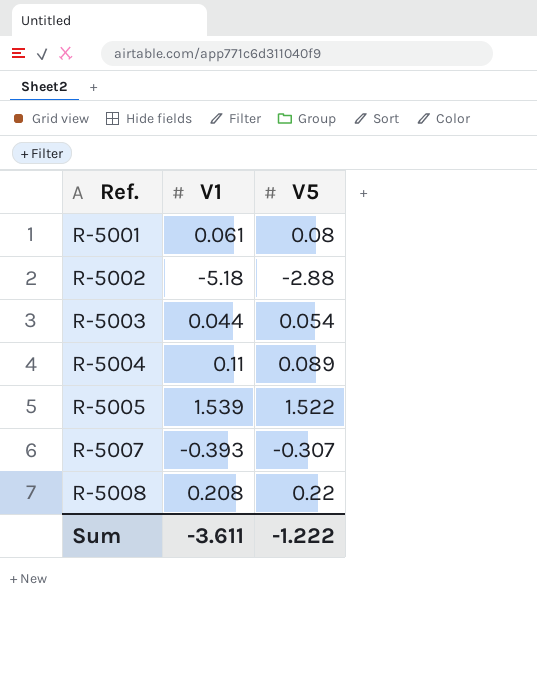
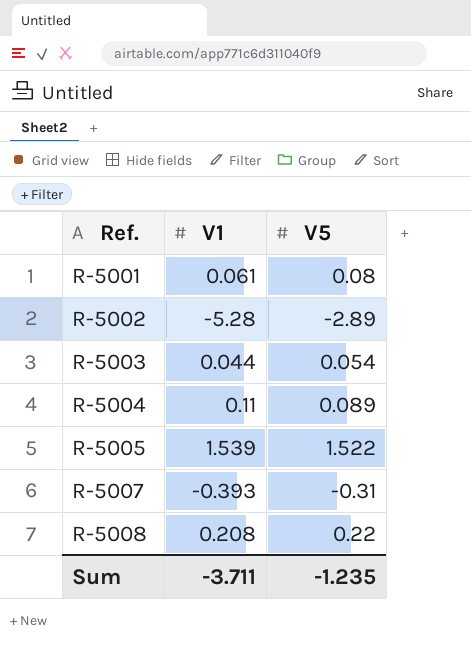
R-5002 | V1: -5.18 -> -5.28
R-5002 | V5: -2.88 -> -2.89
R-5007 | V5: -0.307 -> -0.31
Sum | V1: -3.611 -> -3.711
Sum | V5: -1.222 -> -1.235

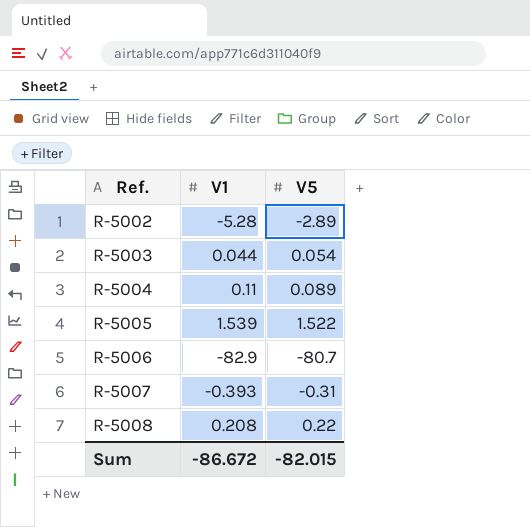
row R-5001: 0.061 | 0.08 -> none
row R-5006: none -> -82.9 | -80.7
Sum | V1: -3.711 -> -86.672
Sum | V5: -1.235 -> -82.015

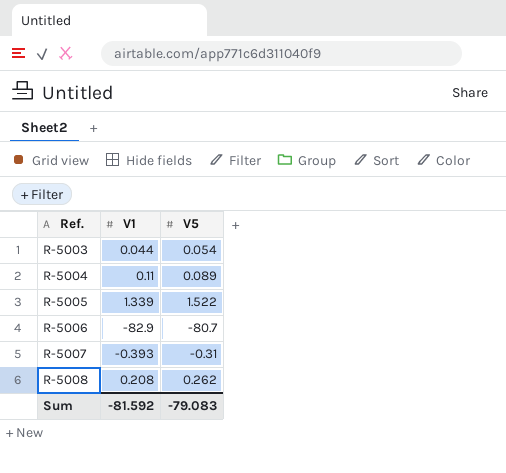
row R-5002: -5.28 | -2.89 -> none
R-5005 | V1: 1.539 -> 1.339
R-5008 | V5: 0.22 -> 0.262
Sum | V1: -86.672 -> -81.592
Sum | V5: -82.015 -> -79.083

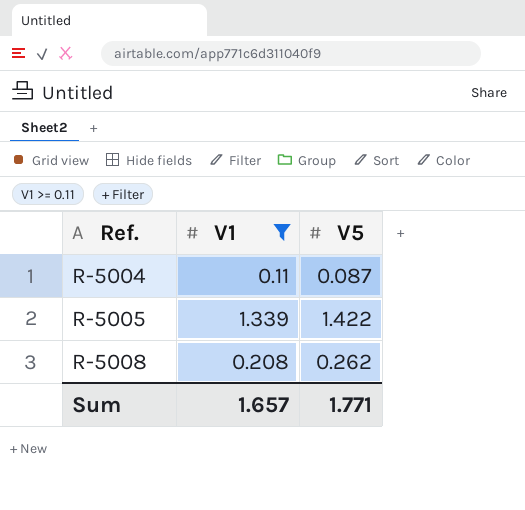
filter: none -> V1 >= 0.11
R-5004 | V5: 0.089 -> 0.087
R-5005 | V5: 1.522 -> 1.422
Sum | V1: -81.592 -> 1.657
Sum | V5: -79.083 -> 1.771

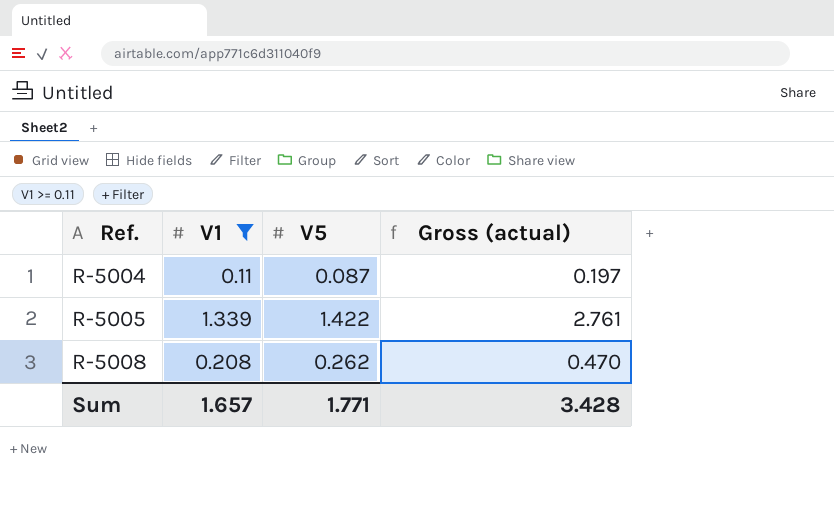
column Gross (actual) | formula: none -> [V1] + [V5]

